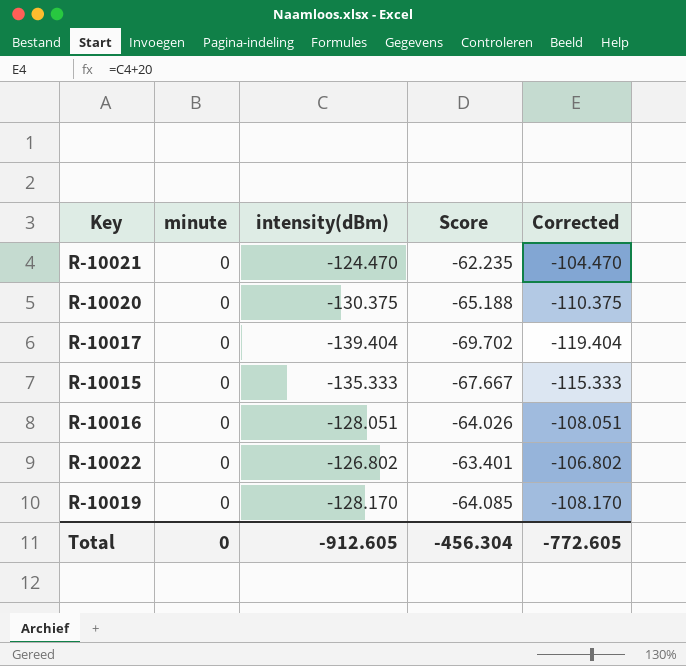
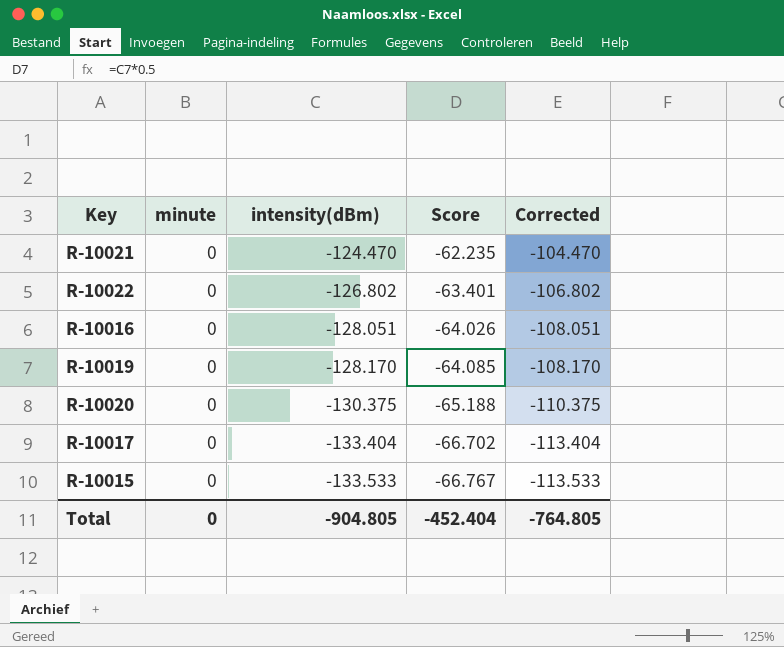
row order: none -> intensity(dBm) descending
R-10017 | intensity(dBm): -139.404 -> -133.404
R-10017 | Score: -69.702 -> -66.702
R-10017 | Corrected: -119.404 -> -113.404
R-10015 | intensity(dBm): -135.333 -> -133.533
R-10015 | Score: -67.667 -> -66.767
R-10015 | Corrected: -115.333 -> -113.533
Total | intensity(dBm): -912.605 -> -904.805
Total | Score: -456.304 -> -452.404
Total | Corrected: -772.605 -> -764.805

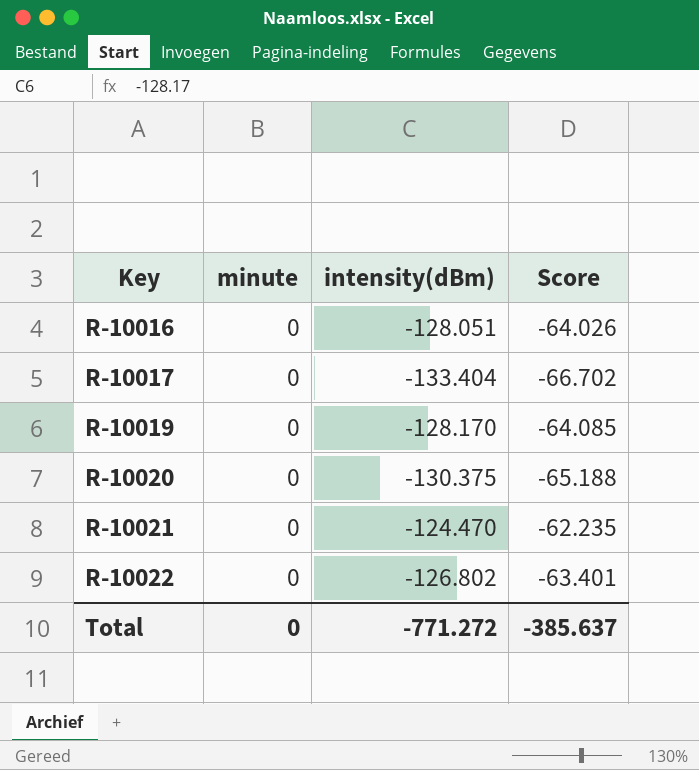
row order: intensity(dBm) descending -> Key ascending
column Corrected | formula: [intensity(dBm)] + 20 -> none
row R-10015: 0 | -133.533 | -66.767 | -113.533 -> none
Total | intensity(dBm): -904.805 -> -771.272
Total | Score: -452.404 -> -385.637

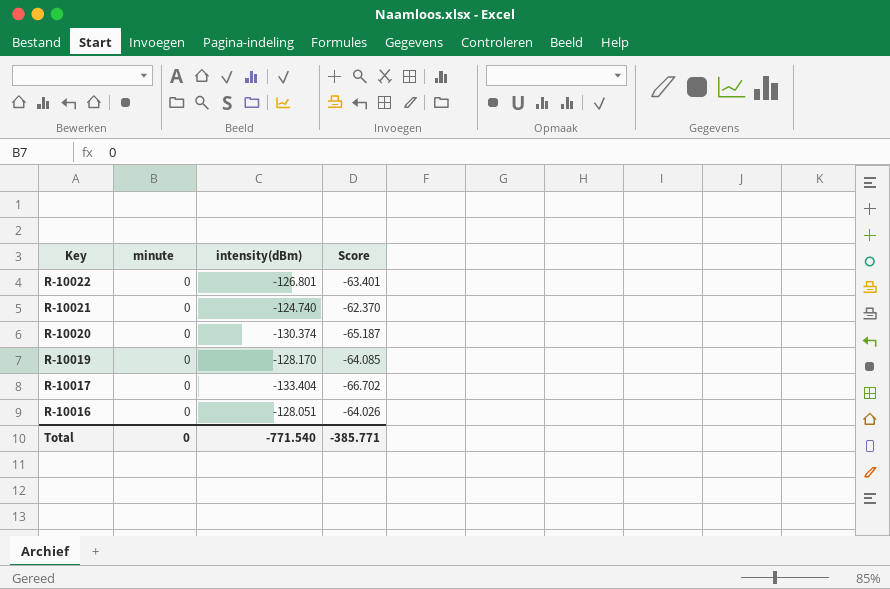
row order: Key ascending -> Key descending
R-10022 | intensity(dBm): -126.802 -> -126.801
R-10021 | intensity(dBm): -124.470 -> -124.740
R-10021 | Score: -62.235 -> -62.370
R-10020 | intensity(dBm): -130.375 -> -130.374
R-10020 | Score: -65.188 -> -65.187
Total | intensity(dBm): -771.272 -> -771.540
Total | Score: -385.637 -> -385.771

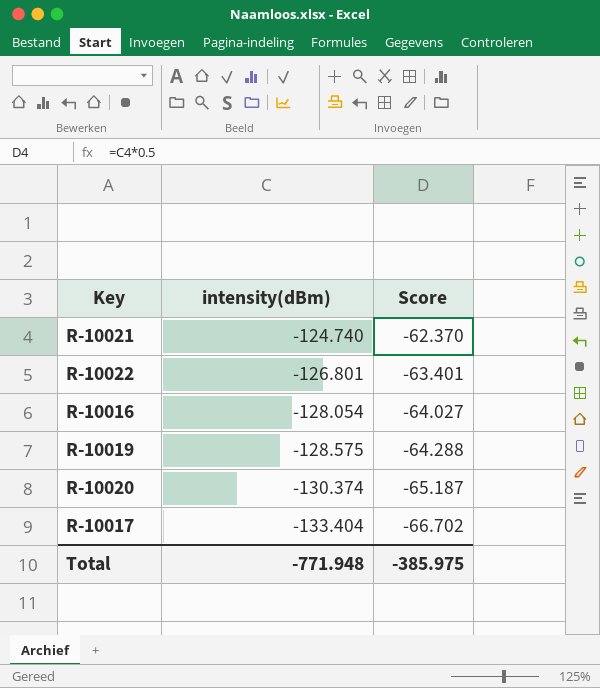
row order: Key descending -> intensity(dBm) descending
column minute | position: 2 -> none
R-10016 | intensity(dBm): -128.051 -> -128.054
R-10016 | Score: -64.026 -> -64.027
R-10019 | intensity(dBm): -128.170 -> -128.575
R-10019 | Score: -64.085 -> -64.288
Total | intensity(dBm): -771.540 -> -771.948
Total | Score: -385.771 -> -385.975

